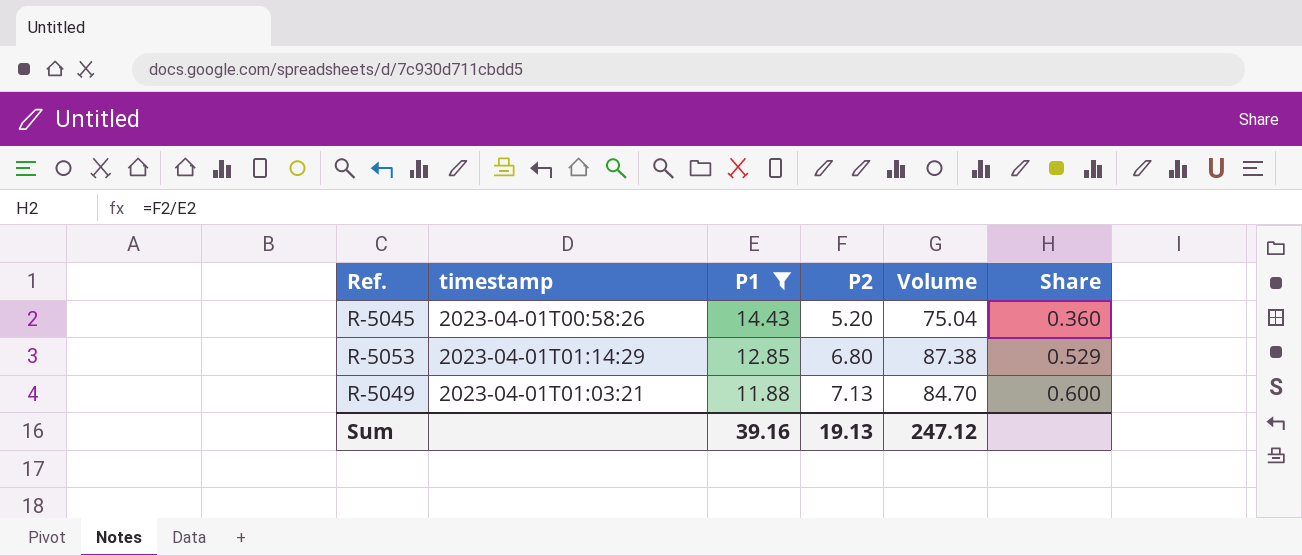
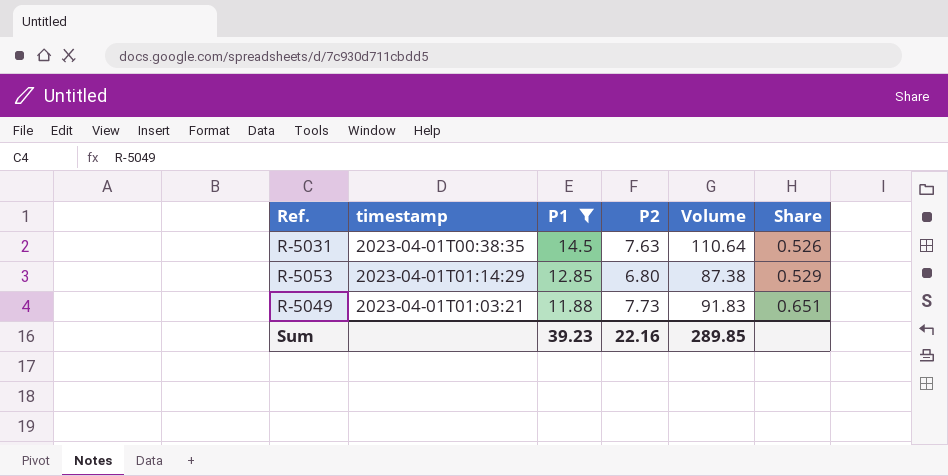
row R-5045: 2023-04-01T00:58:26 | 14.43 | 5.20 | 75.04 | 0.360 -> none
row R-5031: none -> 2023-04-01T00:38:35 | 14.5 | 7.63 | 110.64 | 0.526
R-5049 | P2: 7.13 -> 7.73
R-5049 | Volume: 84.70 -> 91.83
R-5049 | Share: 0.600 -> 0.651
Sum | P1: 39.16 -> 39.23
Sum | P2: 19.13 -> 22.16
Sum | Volume: 247.12 -> 289.85

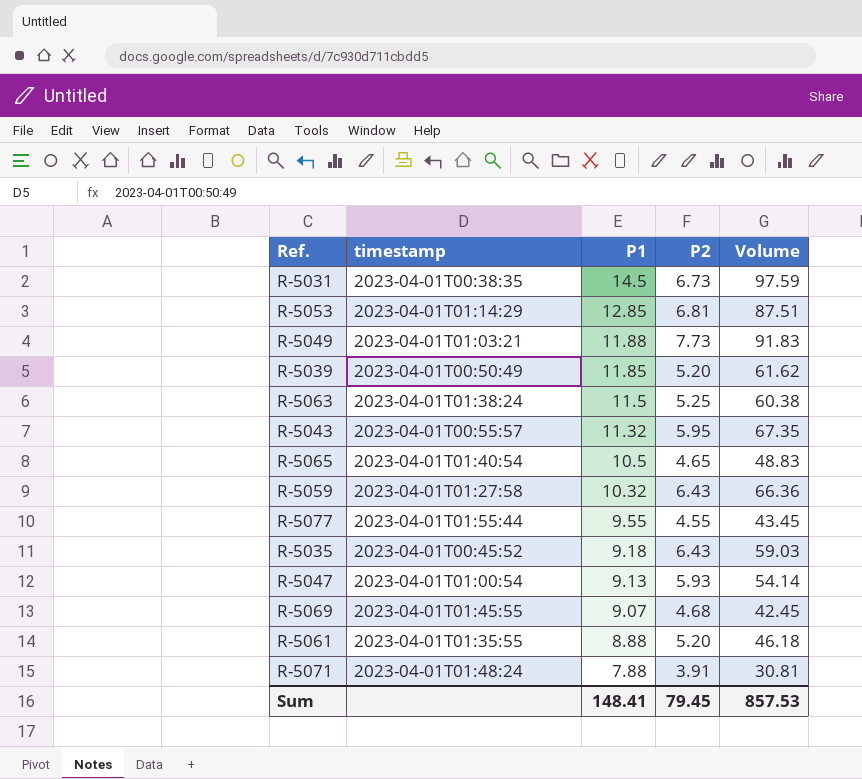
filter: P1 >= 11.88 -> none
column Share | formula: [P2] / [P1] -> none
R-5031 | P2: 7.63 -> 6.73
R-5031 | Volume: 110.64 -> 97.59
R-5053 | P2: 6.80 -> 6.81
R-5053 | Volume: 87.38 -> 87.51
Sum | P1: 39.23 -> 148.41
Sum | P2: 22.16 -> 79.45
Sum | Volume: 289.85 -> 857.53

